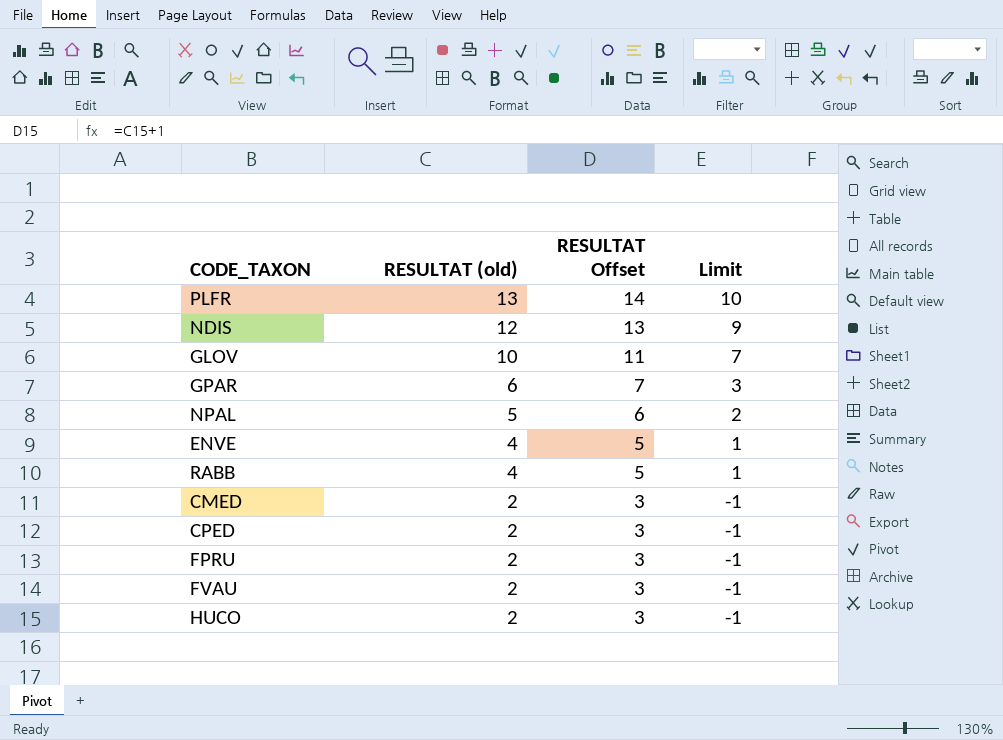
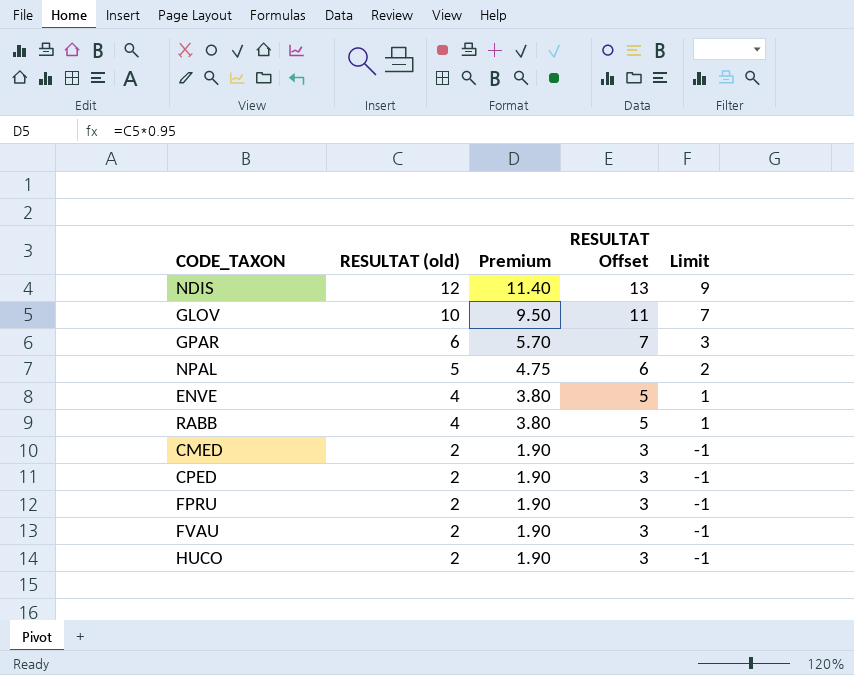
column Premium | formula: none -> [RESULTAT (old)] * 0.95
row PLFR: 13 | 14 | 10 -> none

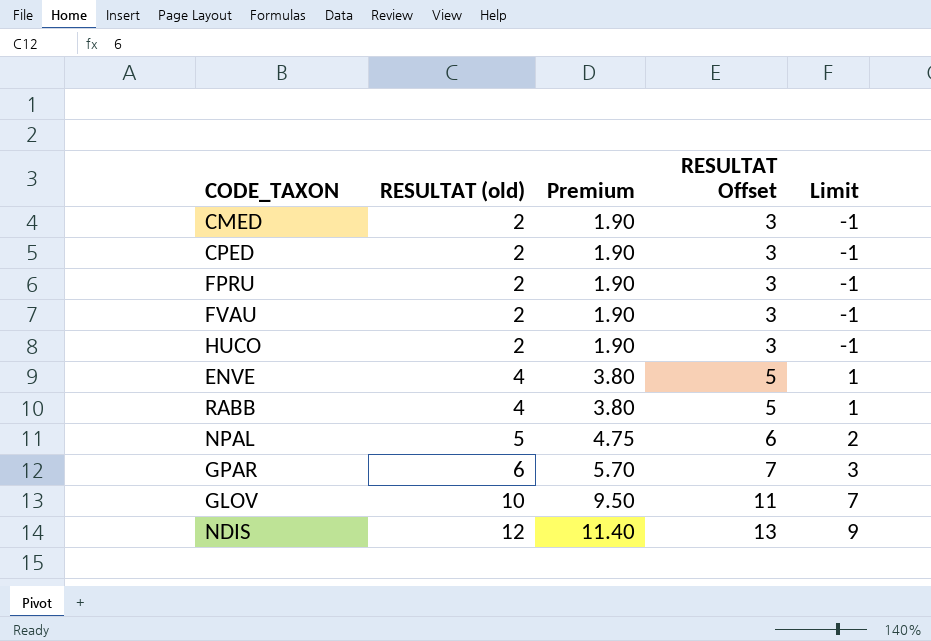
row order: RESULTAT (old) descending -> RESULTAT (old) ascending

